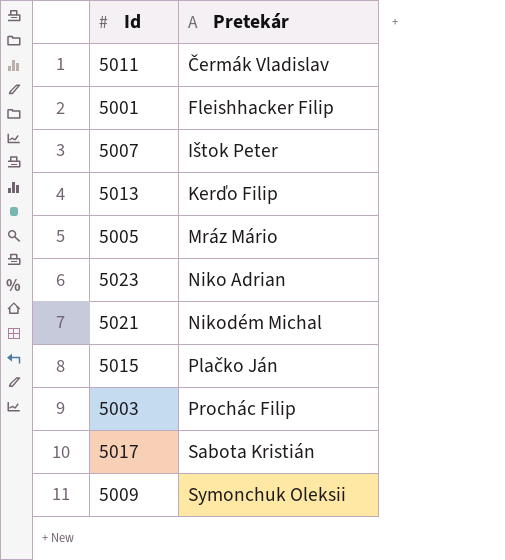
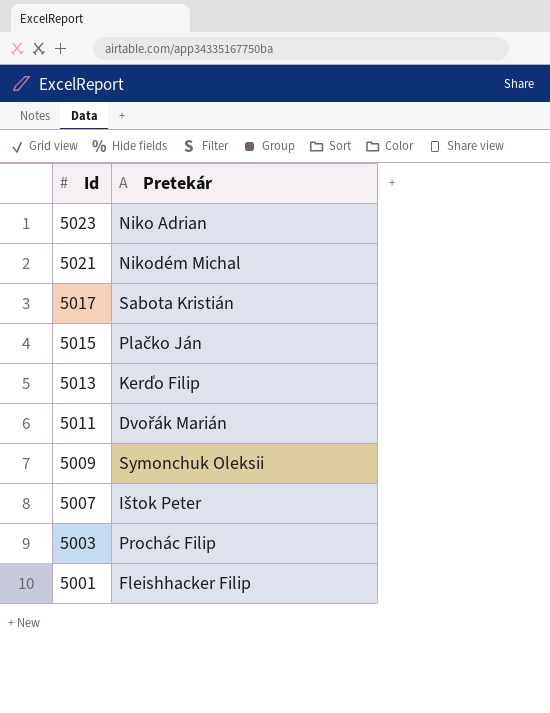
row order: Pretekár ascending -> Id descending
row 5005: Mráz Mário -> none
5011 | Pretekár: Čermák Vladislav -> Dvořák Marián

